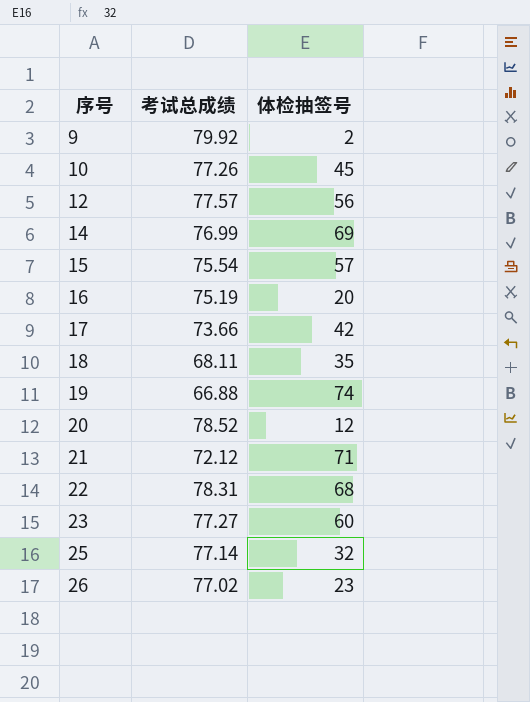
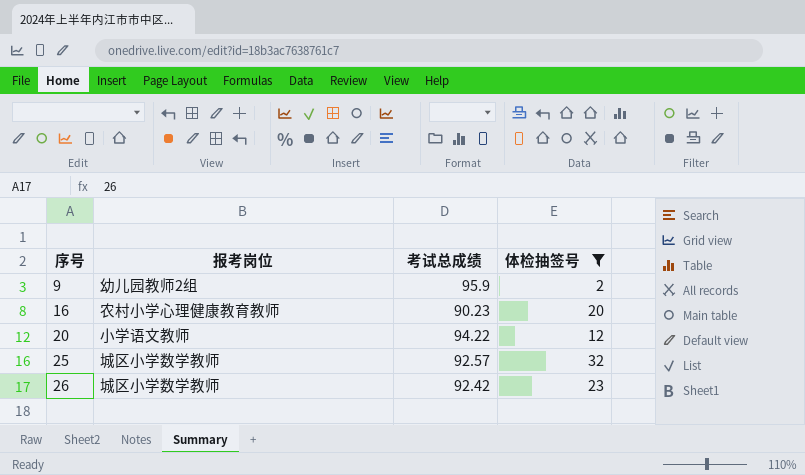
filter: none -> 体检抽签号 <= 32
column 报考岗位 | position: none -> 2
9 | 考试总成绩: 79.92 -> 95.9
16 | 考试总成绩: 75.19 -> 90.23
20 | 考试总成绩: 78.52 -> 94.22
25 | 考试总成绩: 77.14 -> 92.57
26 | 考试总成绩: 77.02 -> 92.42

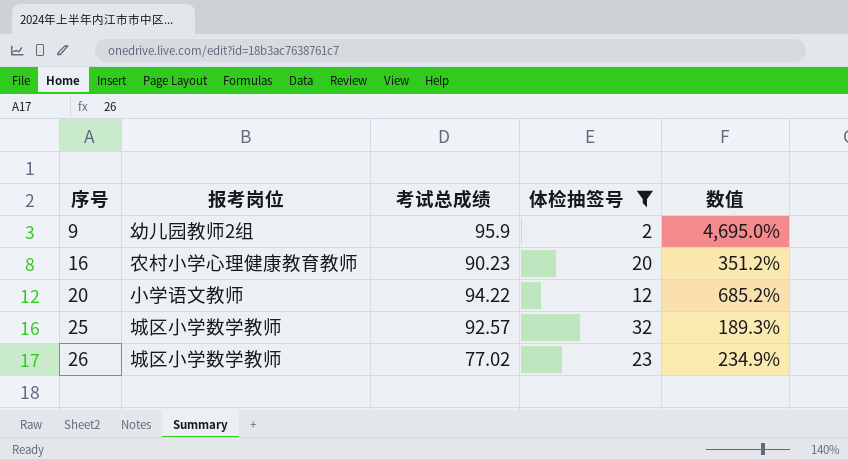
column 数值 | formula: none -> ([考试总成绩] - [体检抽签号]) / [体检抽签号]
26 | 考试总成绩: 92.42 -> 77.02

